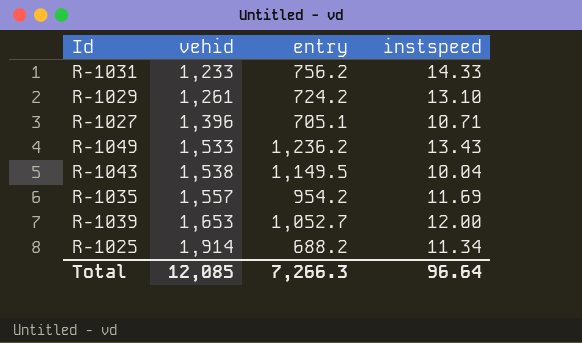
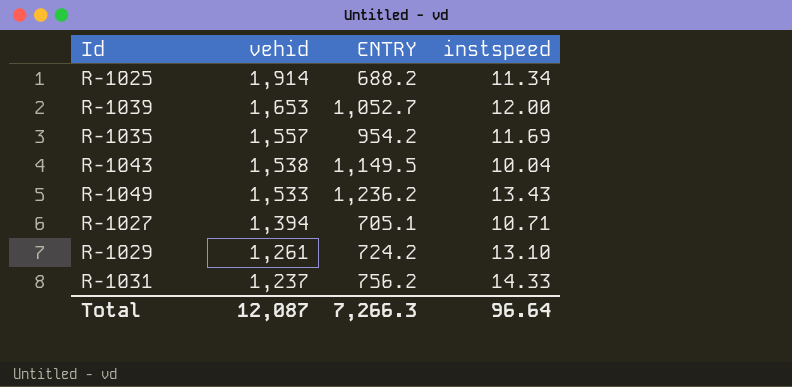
row order: vehid ascending -> vehid descending
column name: entry -> ENTRY
R-1027 | vehid: 1,396 -> 1,394
R-1031 | vehid: 1,233 -> 1,237
Total | vehid: 12,085 -> 12,087

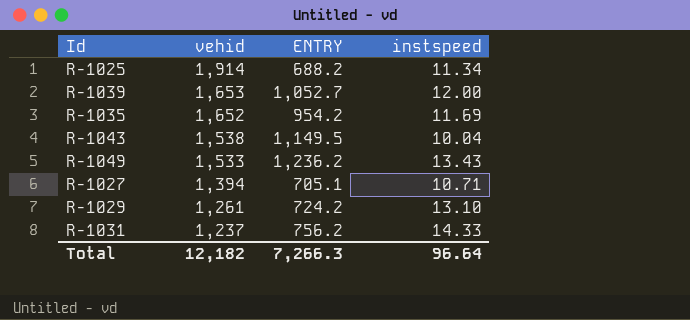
R-1035 | vehid: 1,557 -> 1,652
Total | vehid: 12,087 -> 12,182

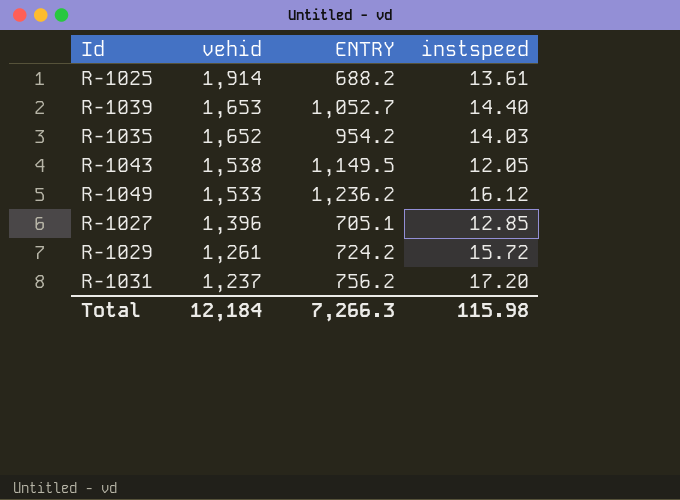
R-1025 | instspeed: 11.34 -> 13.61
R-1039 | instspeed: 12.00 -> 14.40
R-1035 | instspeed: 11.69 -> 14.03
R-1043 | instspeed: 10.04 -> 12.05
R-1049 | instspeed: 13.43 -> 16.12
R-1027 | vehid: 1,394 -> 1,396
R-1027 | instspeed: 10.71 -> 12.85
R-1029 | instspeed: 13.10 -> 15.72
R-1031 | instspeed: 14.33 -> 17.20
Total | vehid: 12,182 -> 12,184
Total | instspeed: 96.64 -> 115.98

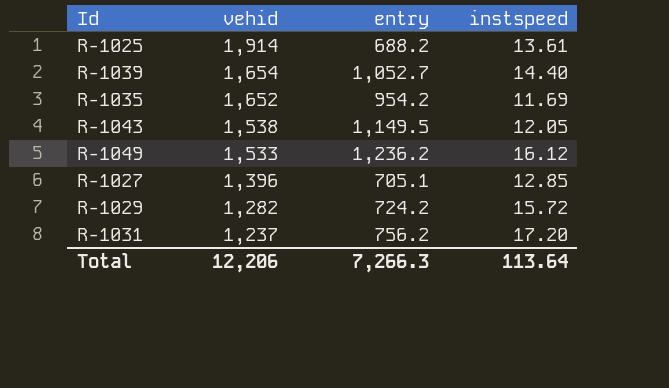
column name: ENTRY -> entry
R-1039 | vehid: 1,653 -> 1,654
R-1035 | instspeed: 14.03 -> 11.69
R-1029 | vehid: 1,261 -> 1,282
Total | vehid: 12,184 -> 12,206
Total | instspeed: 115.98 -> 113.64

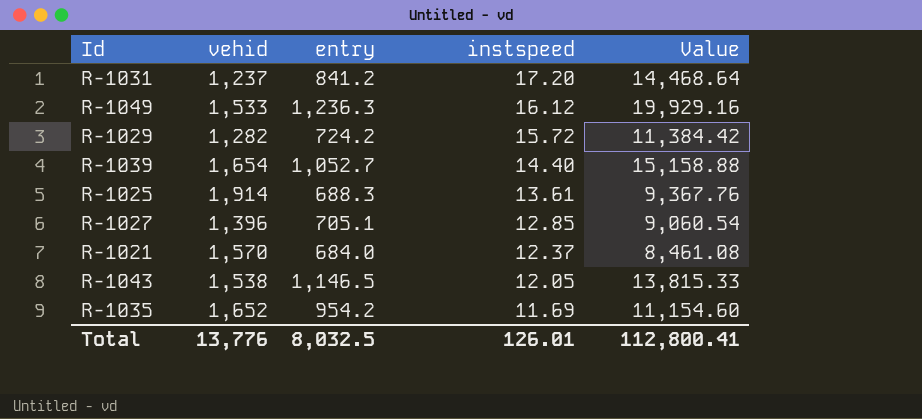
row order: vehid descending -> instspeed descending
column Value | formula: none -> [entry] * [instspeed]
R-1031 | entry: 756.2 -> 841.2
R-1049 | entry: 1,236.2 -> 1,236.3
R-1025 | entry: 688.2 -> 688.3
row R-1021: none -> 1,570 | 684.0 | 12.37 | 8,461.08
R-1043 | entry: 1,149.5 -> 1,146.5
Total | vehid: 12,206 -> 13,776
Total | entry: 7,266.3 -> 8,032.5
Total | instspeed: 113.64 -> 126.01

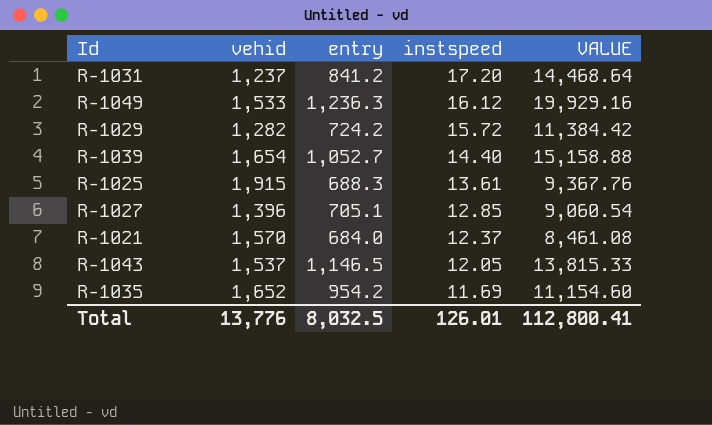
column name: Value -> VALUE
R-1025 | vehid: 1,914 -> 1,915
R-1043 | vehid: 1,538 -> 1,537

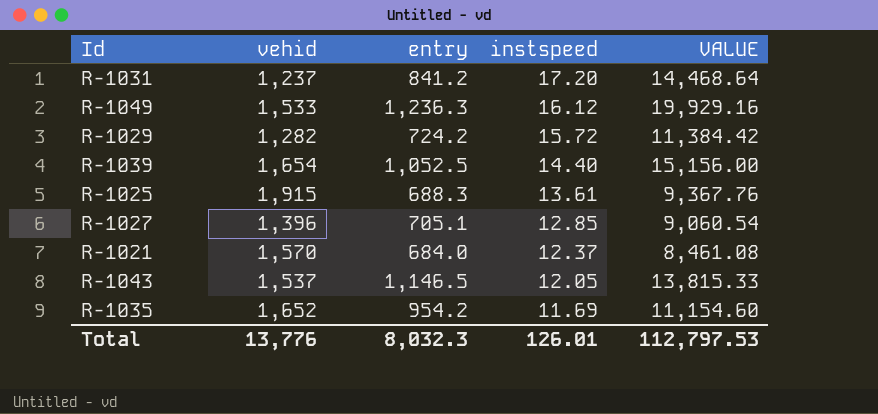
R-1039 | entry: 1,052.7 -> 1,052.5
R-1039 | VALUE: 15,158.88 -> 15,156.00
Total | entry: 8,032.5 -> 8,032.3
Total | VALUE: 112,800.41 -> 112,797.53

